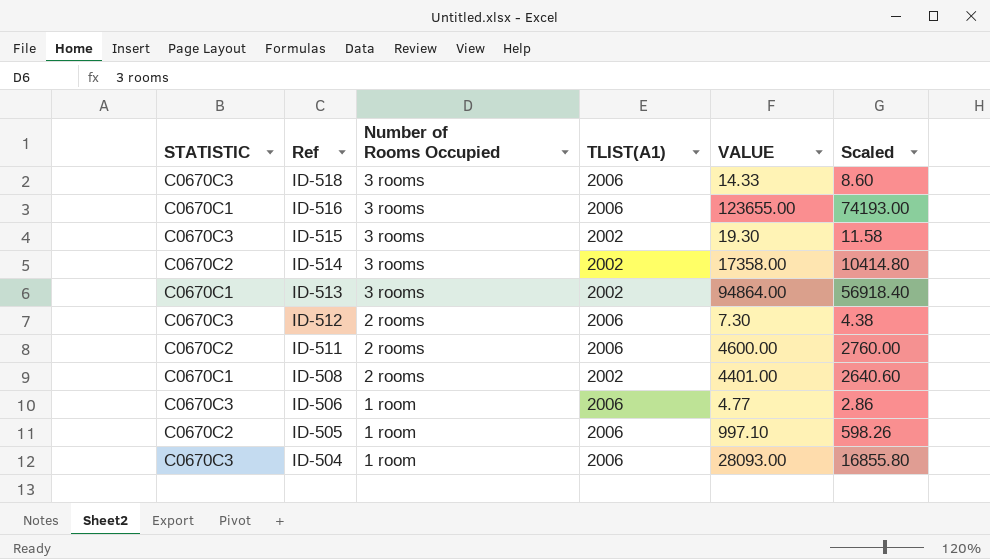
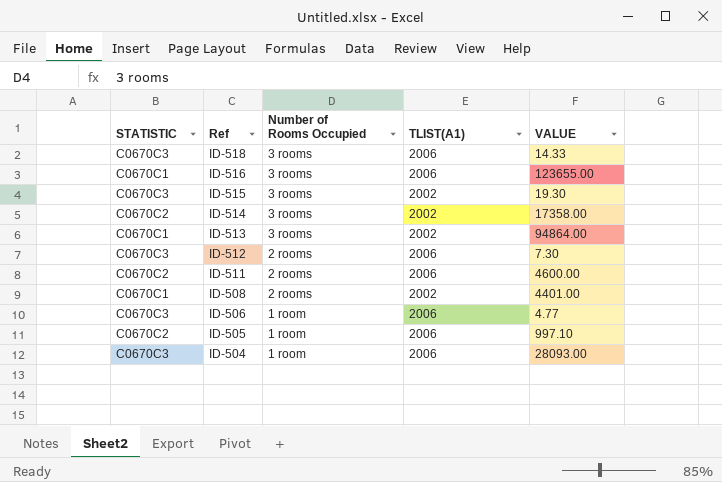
column Scaled | formula: [VALUE] * 0.6 -> none

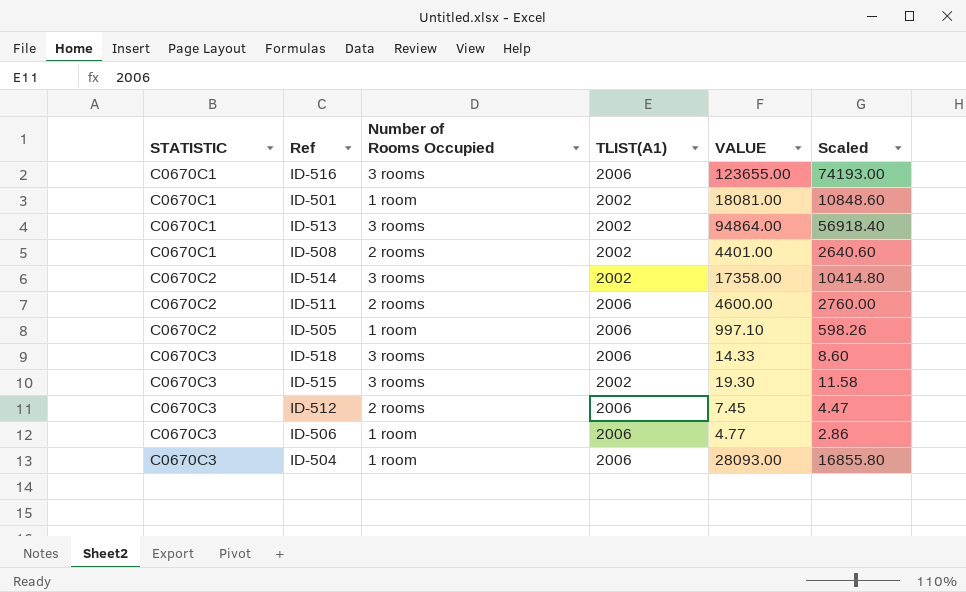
row order: Ref descending -> STATISTIC ascending
column Scaled | formula: none -> [VALUE] * 0.6
row ID-501: none -> C0670C1 | 1 room | 2002 | 18081.00 | 10848.60
ID-512 | VALUE: 7.30 -> 7.45

